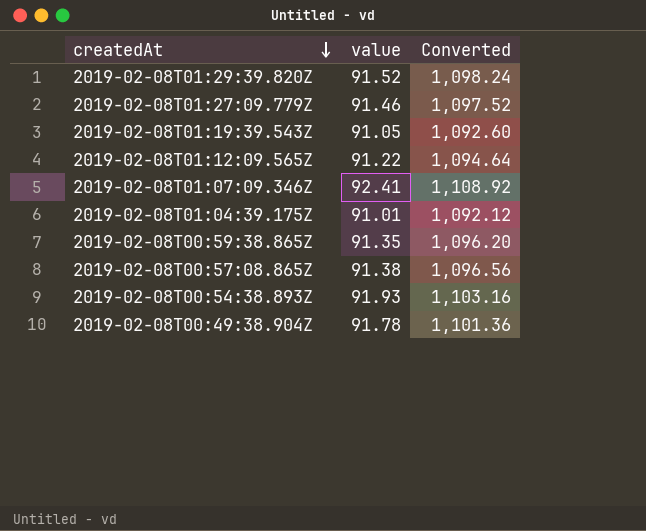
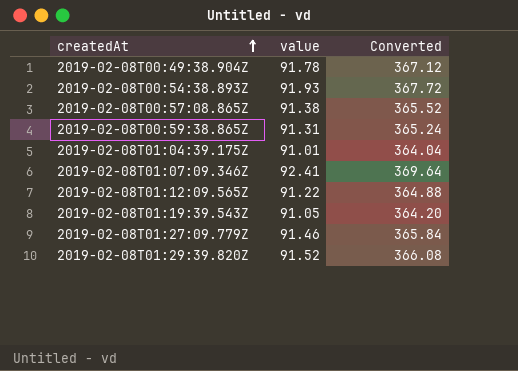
row order: createdAt descending -> createdAt ascending
column Converted | formula: [value] * 12 -> [value] * 4
2019-02-08T00:59:38.865Z | value: 91.35 -> 91.31

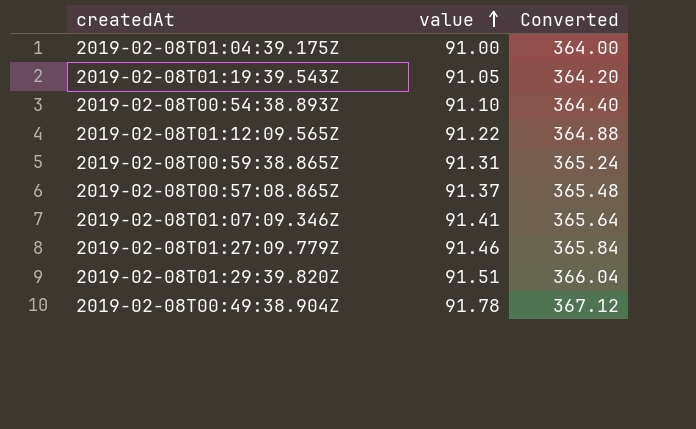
row order: createdAt ascending -> value ascending
2019-02-08T01:04:39.175Z | value: 91.01 -> 91.00
2019-02-08T01:04:39.175Z | Converted: 364.04 -> 364.00
2019-02-08T00:54:38.893Z | value: 91.93 -> 91.10
2019-02-08T00:54:38.893Z | Converted: 367.72 -> 364.40
2019-02-08T00:57:08.865Z | value: 91.38 -> 91.37
2019-02-08T00:57:08.865Z | Converted: 365.52 -> 365.48
2019-02-08T01:07:09.346Z | value: 92.41 -> 91.41
2019-02-08T01:07:09.346Z | Converted: 369.64 -> 365.64
2019-02-08T01:29:39.820Z | value: 91.52 -> 91.51
2019-02-08T01:29:39.820Z | Converted: 366.08 -> 366.04

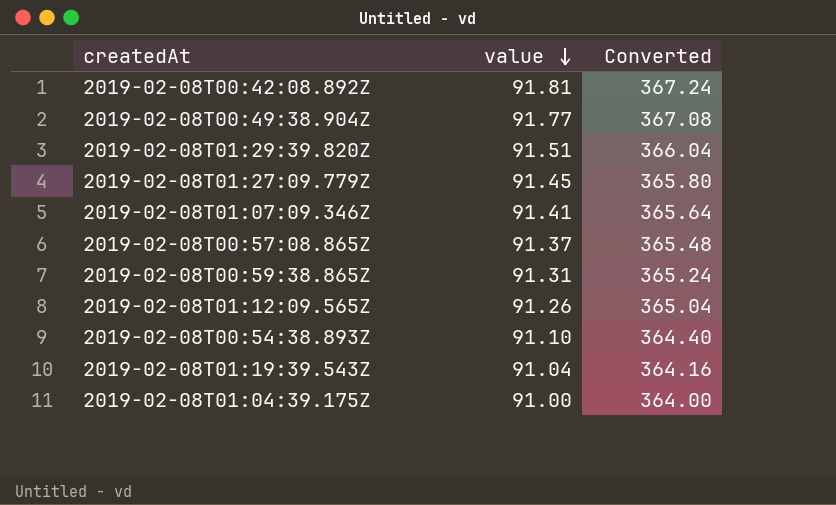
row order: value ascending -> value descending
row 2019-02-08T00:42:08.892Z: none -> 91.81 | 367.24
2019-02-08T00:49:38.904Z | value: 91.78 -> 91.77
2019-02-08T00:49:38.904Z | Converted: 367.12 -> 367.08
2019-02-08T01:27:09.779Z | value: 91.46 -> 91.45
2019-02-08T01:27:09.779Z | Converted: 365.84 -> 365.80
2019-02-08T01:12:09.565Z | value: 91.22 -> 91.26
2019-02-08T01:12:09.565Z | Converted: 364.88 -> 365.04
2019-02-08T01:19:39.543Z | value: 91.05 -> 91.04
2019-02-08T01:19:39.543Z | Converted: 364.20 -> 364.16

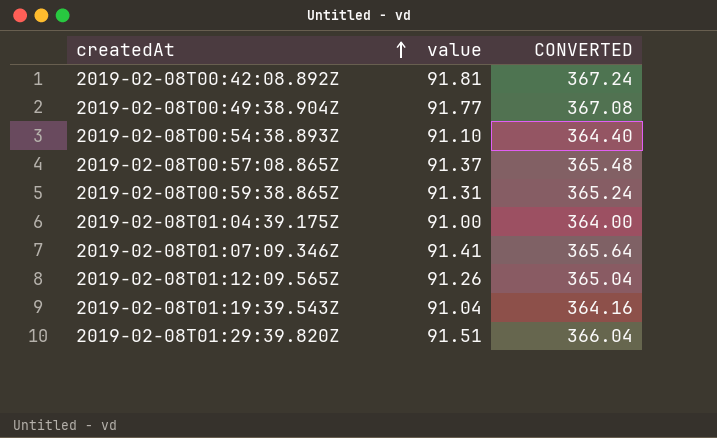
row order: value descending -> createdAt ascending
column name: Converted -> CONVERTED
row 2019-02-08T01:27:09.779Z: 91.45 | 365.80 -> none

